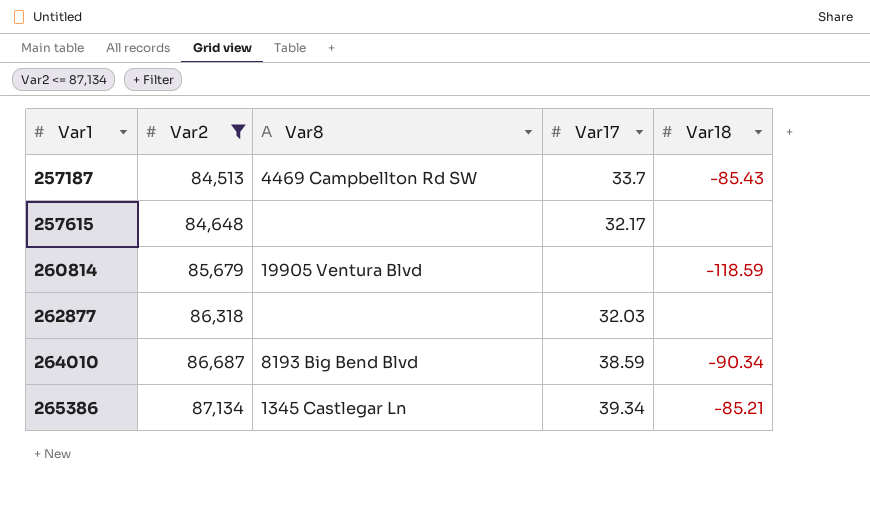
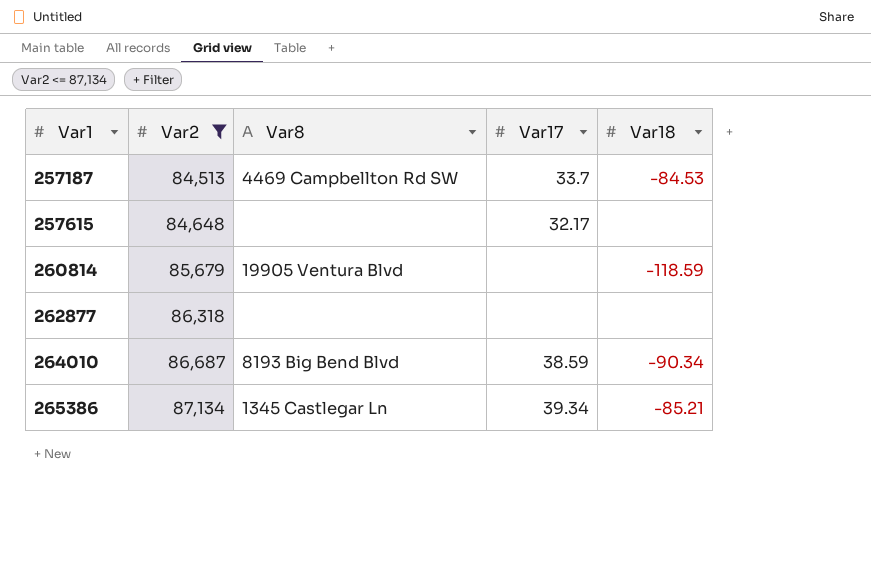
257187 | Var18: -85.43 -> -84.53
262877 | Var17: 32.03 -> none

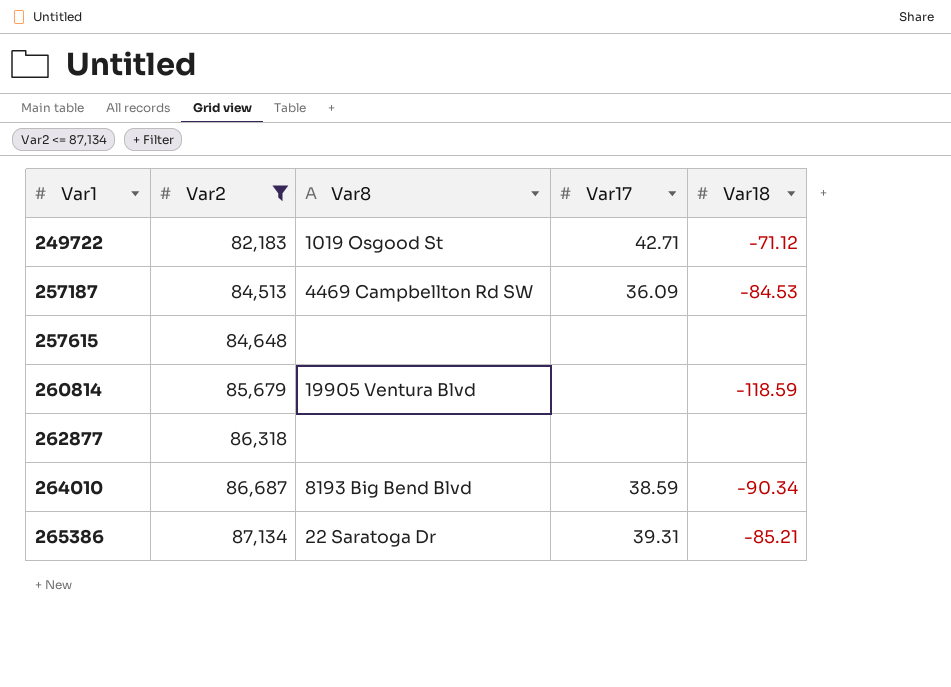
row 249722: none -> 82,183 | 1019 Osgood St | 42.71 | -71.12
257187 | Var17: 33.7 -> 36.09
257615 | Var17: 32.17 -> none
265386 | Var8: 1345 Castlegar Ln -> 22 Saratoga Dr
265386 | Var17: 39.34 -> 39.31

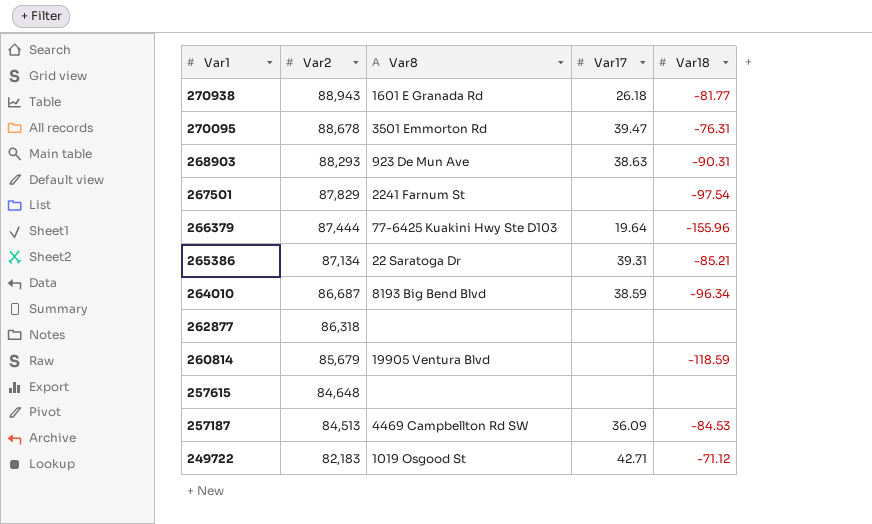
filter: Var2 <= 87,134 -> none
row order: Var1 ascending -> Var1 descending
264010 | Var18: -90.34 -> -96.34

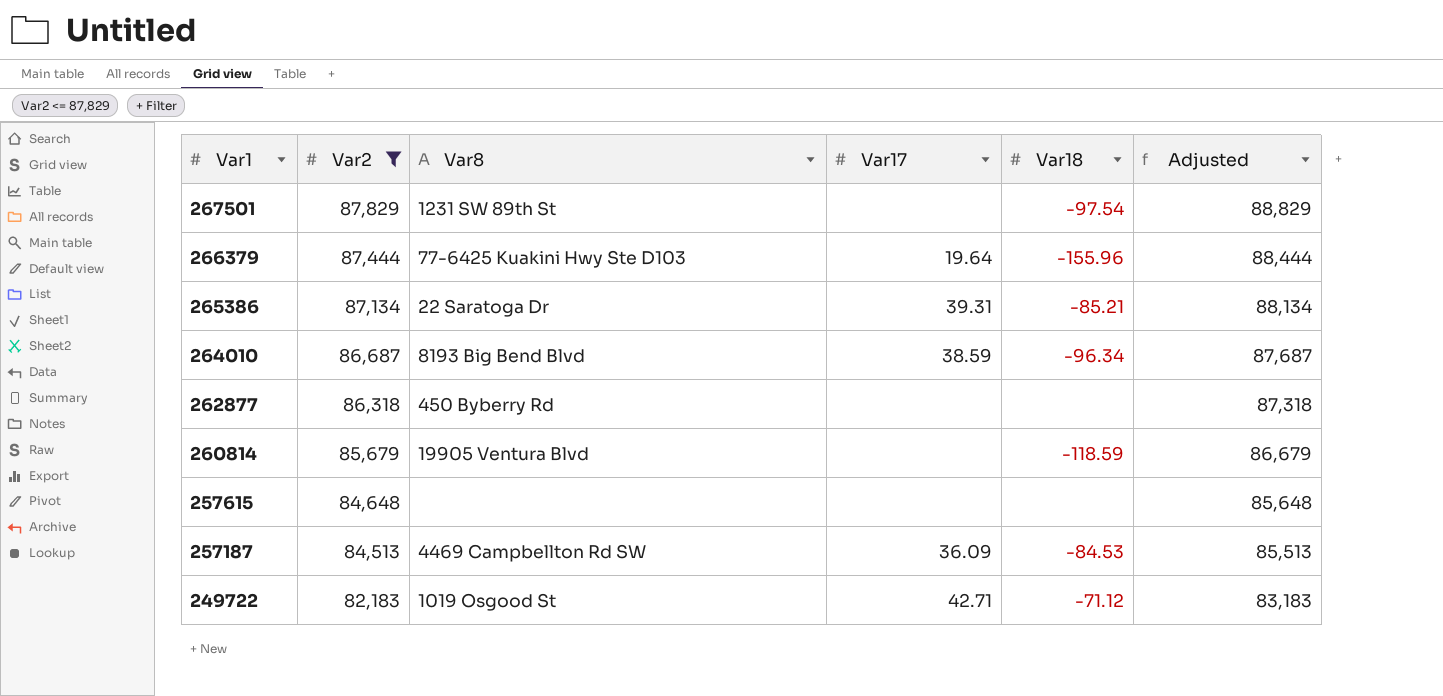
filter: none -> Var2 <= 87,829
column Adjusted | formula: none -> [Var2] + 1000
267501 | Var8: 2241 Farnum St -> 1231 SW 89th St
262877 | Var8: none -> 450 Byberry Rd

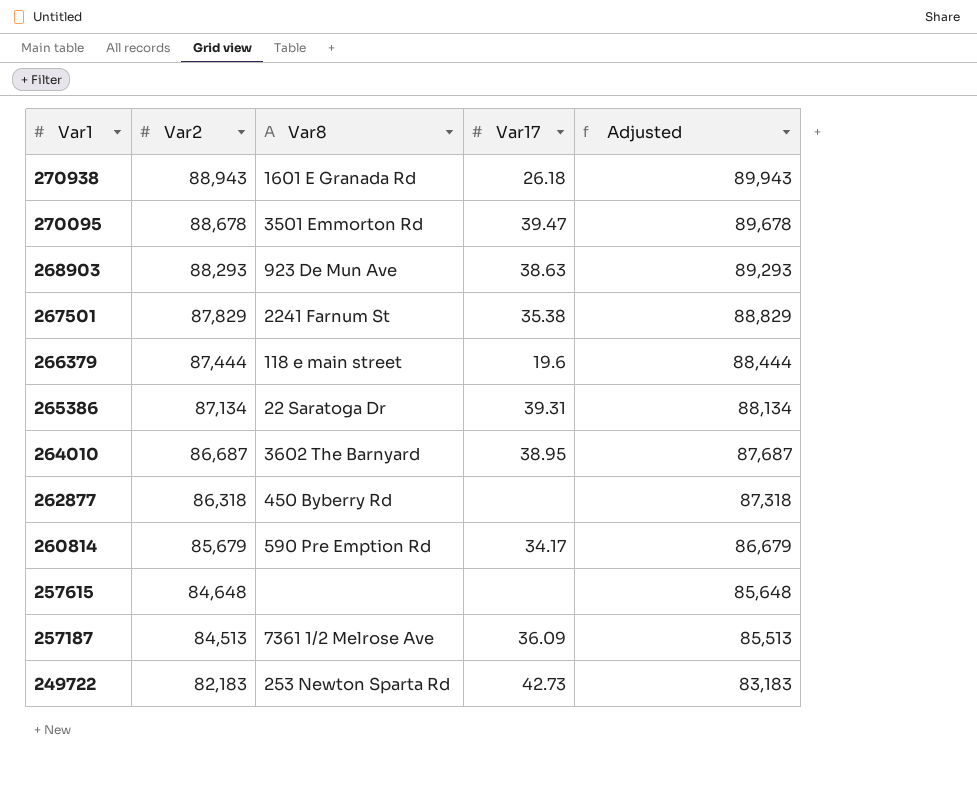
filter: Var2 <= 87,829 -> none
column Var18 | position: 5 -> none
267501 | Var8: 1231 SW 89th St -> 2241 Farnum St
267501 | Var17: none -> 35.38
266379 | Var8: 77-6425 Kuakini Hwy Ste D103 -> 118 e main street
266379 | Var17: 19.64 -> 19.6
264010 | Var8: 8193 Big Bend Blvd -> 3602 The Barnyard
264010 | Var17: 38.59 -> 38.95
260814 | Var8: 19905 Ventura Blvd -> 590 Pre Emption Rd
260814 | Var17: none -> 34.17
257187 | Var8: 4469 Campbellton Rd SW -> 7361 1/2 Melrose Ave
249722 | Var8: 1019 Osgood St -> 253 Newton Sparta Rd
249722 | Var17: 42.71 -> 42.73

